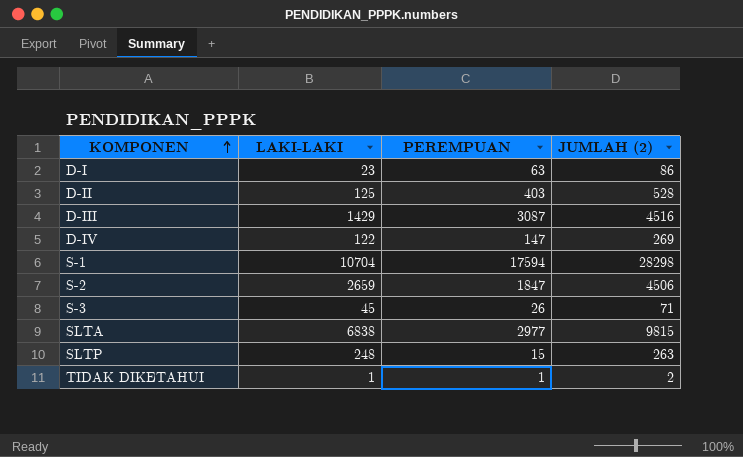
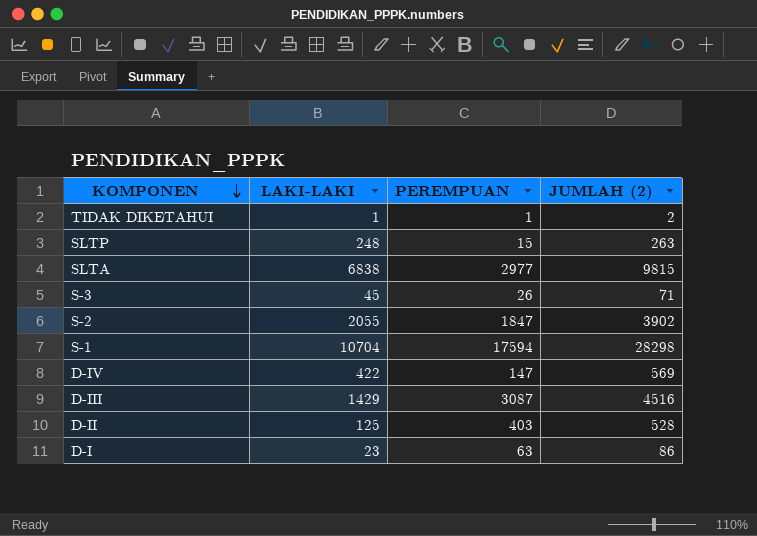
row order: KOMPONEN ascending -> KOMPONEN descending
S-2 | LAKI-LAKI: 2659 -> 2055
S-2 | JUMLAH (2): 4506 -> 3902
D-IV | LAKI-LAKI: 122 -> 422
D-IV | JUMLAH (2): 269 -> 569

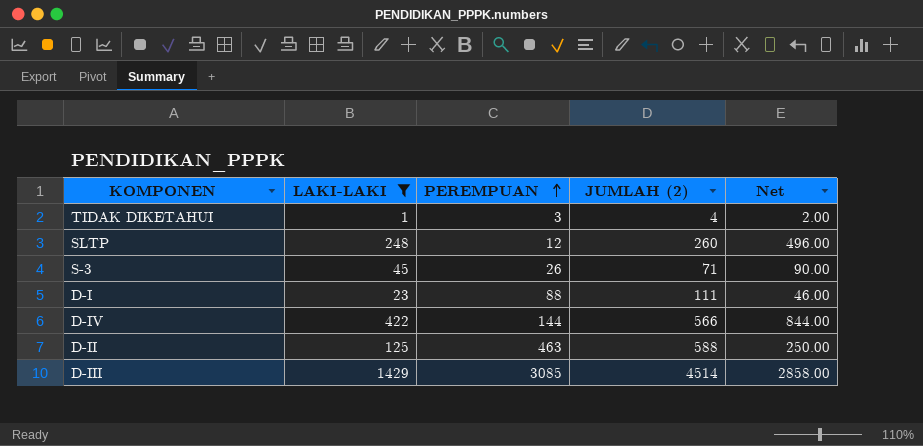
filter: none -> LAKI-LAKI <= 1429
row order: KOMPONEN descending -> PEREMPUAN ascending
column Net | formula: none -> [LAKI-LAKI] * 2
TIDAK DIKETAHUI | PEREMPUAN: 1 -> 3
TIDAK DIKETAHUI | JUMLAH (2): 2 -> 4
SLTP | PEREMPUAN: 15 -> 12
SLTP | JUMLAH (2): 263 -> 260
D-I | PEREMPUAN: 63 -> 88
D-I | JUMLAH (2): 86 -> 111
D-IV | PEREMPUAN: 147 -> 144
D-IV | JUMLAH (2): 569 -> 566
D-II | PEREMPUAN: 403 -> 463
D-II | JUMLAH (2): 528 -> 588
D-III | PEREMPUAN: 3087 -> 3085
D-III | JUMLAH (2): 4516 -> 4514

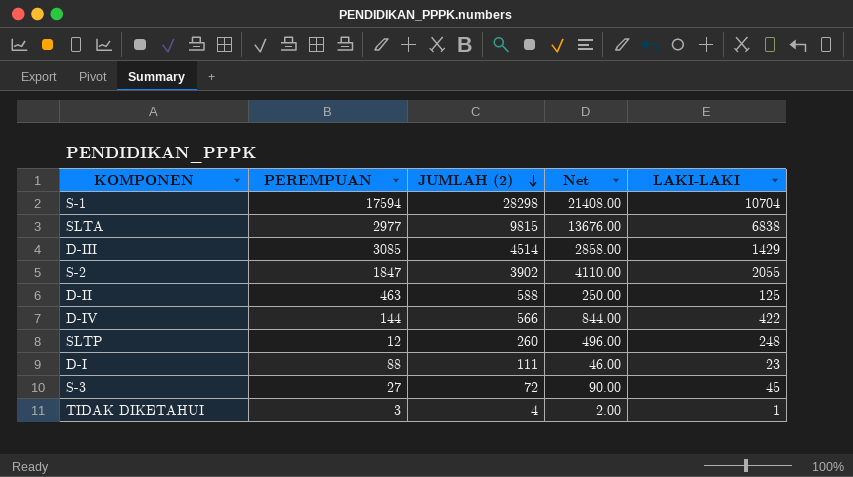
filter: LAKI-LAKI <= 1429 -> none
row order: PEREMPUAN ascending -> JUMLAH (2) descending
column LAKI-LAKI | position: 2 -> 5
S-3 | PEREMPUAN: 26 -> 27
S-3 | JUMLAH (2): 71 -> 72

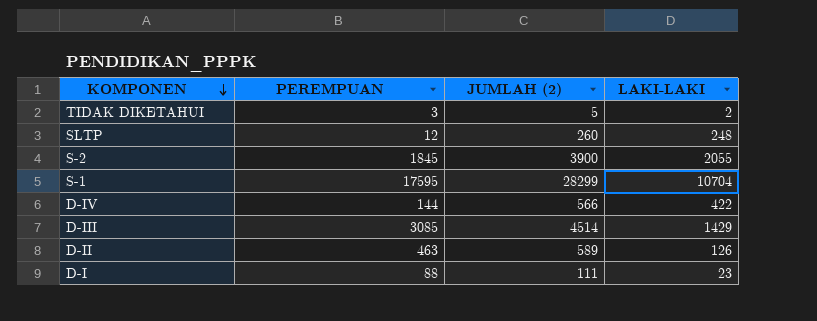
row order: JUMLAH (2) descending -> KOMPONEN descending
column Net | formula: [LAKI-LAKI] * 2 -> none
row SLTA: 2977 | 9815 | 13676.00 | 6838 -> none
row S-3: 27 | 72 | 90.00 | 45 -> none
TIDAK DIKETAHUI | JUMLAH (2): 4 -> 5
TIDAK DIKETAHUI | LAKI-LAKI: 1 -> 2
S-2 | PEREMPUAN: 1847 -> 1845
S-2 | JUMLAH (2): 3902 -> 3900
S-1 | PEREMPUAN: 17594 -> 17595
S-1 | JUMLAH (2): 28298 -> 28299
D-II | JUMLAH (2): 588 -> 589
D-II | LAKI-LAKI: 125 -> 126

